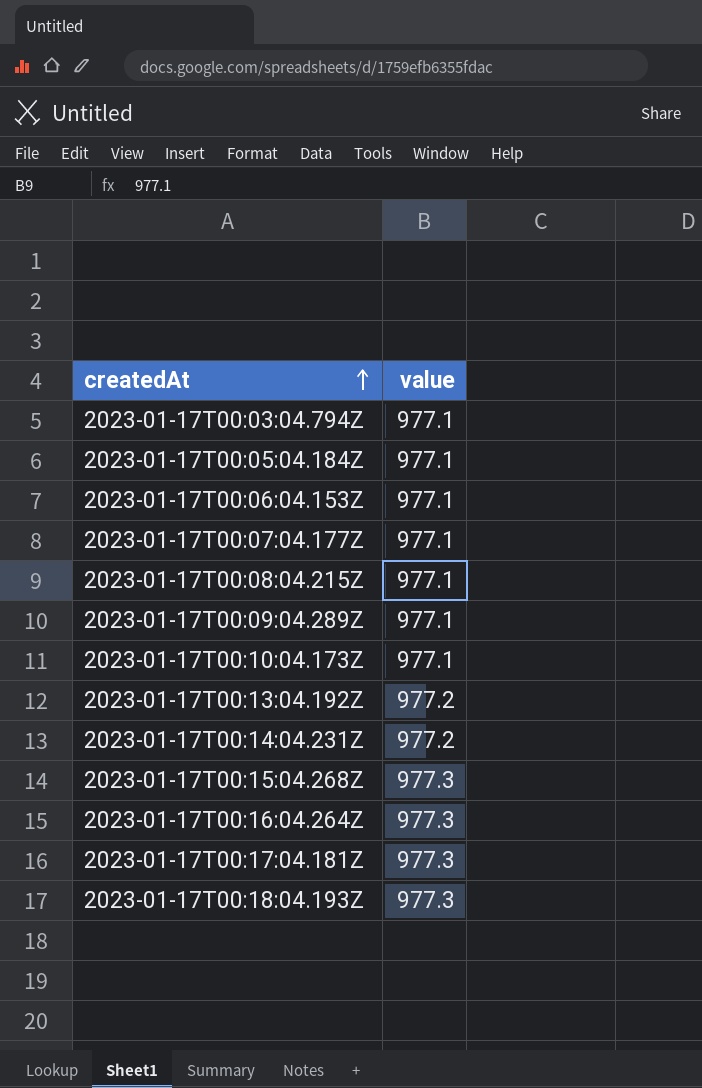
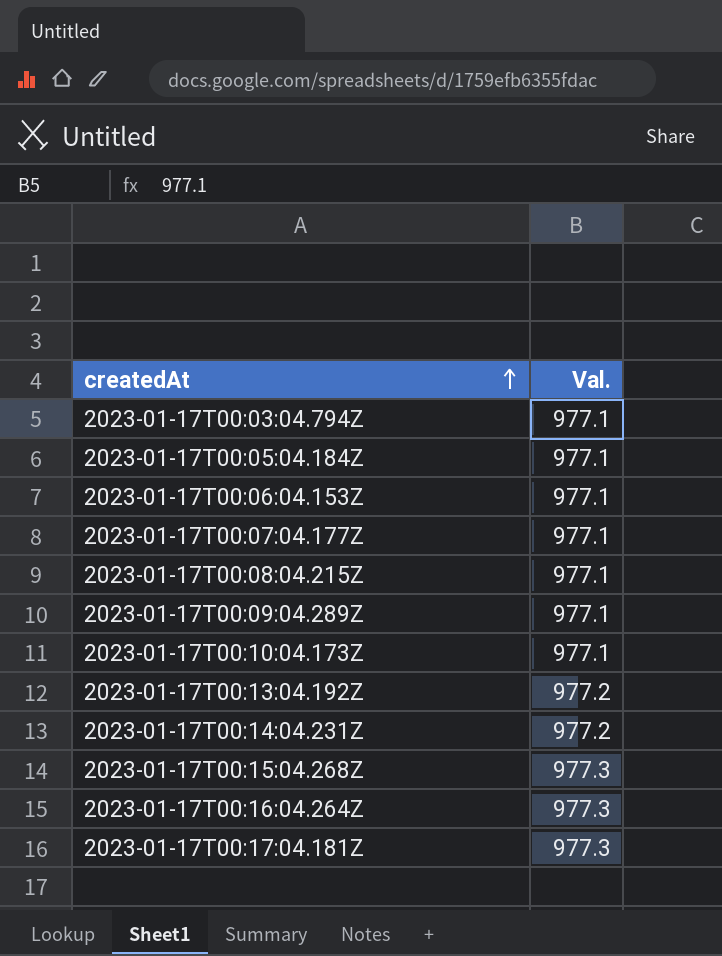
column name: value -> Val.
row 2023-01-17T00:18:04.193Z: 977.3 -> none

